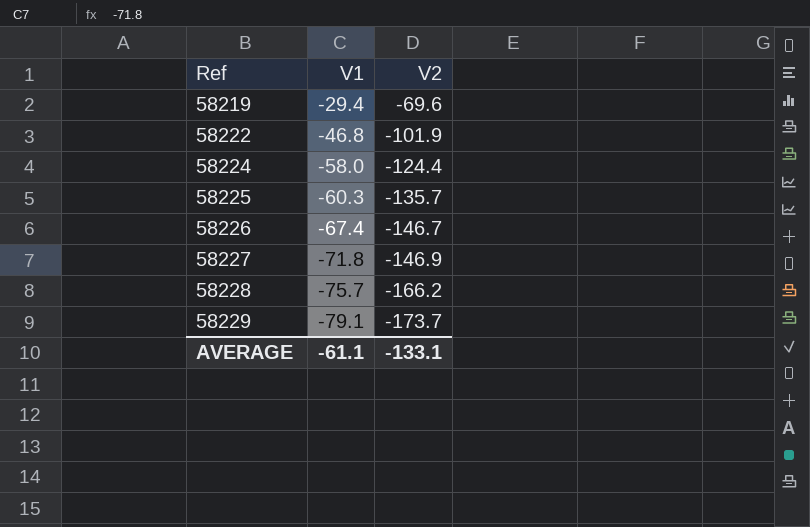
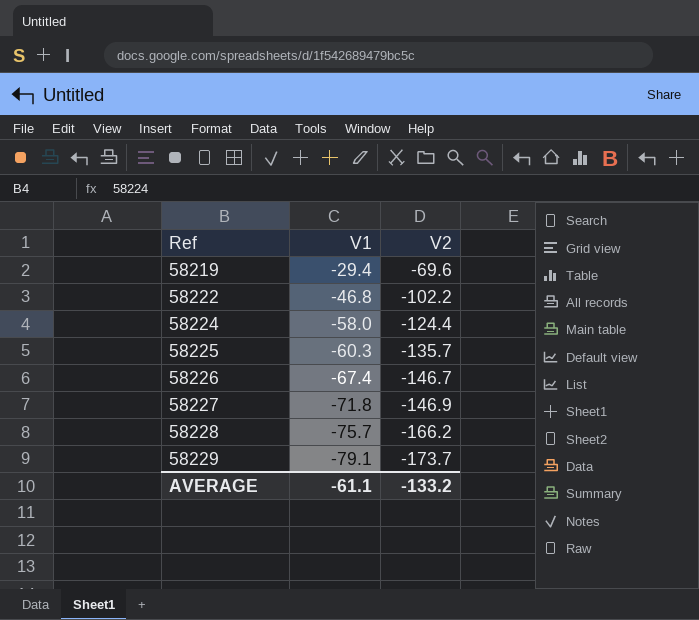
58222 | V2: -101.9 -> -102.2
AVERAGE | V2: -133.1 -> -133.2

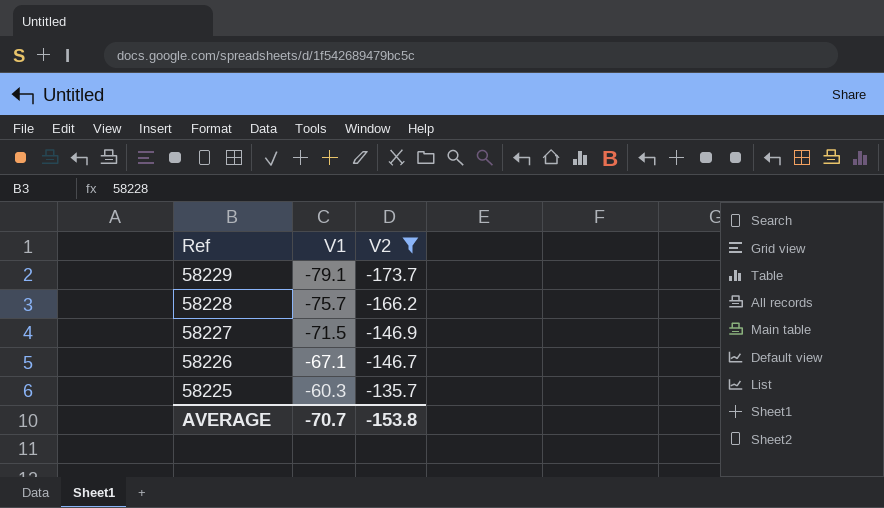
filter: none -> V2 <= -135.7
row order: Ref ascending -> Ref descending
58227 | V1: -71.8 -> -71.5
58226 | V1: -67.4 -> -67.1
AVERAGE | V1: -61.1 -> -70.7
AVERAGE | V2: -133.2 -> -153.8

